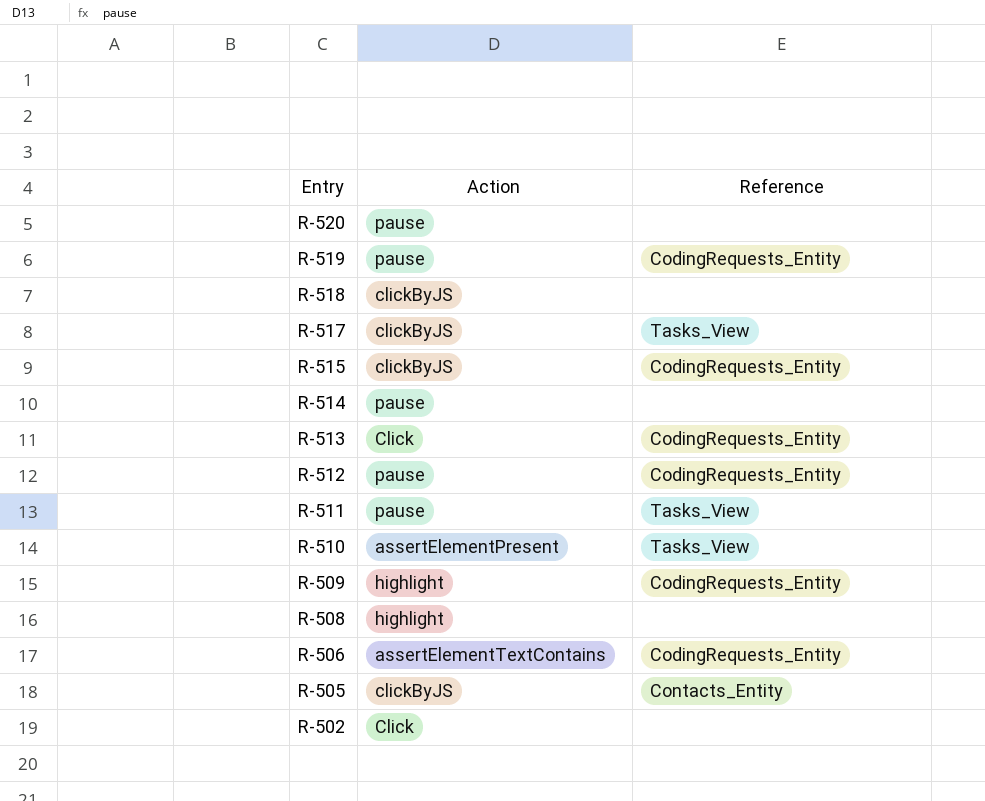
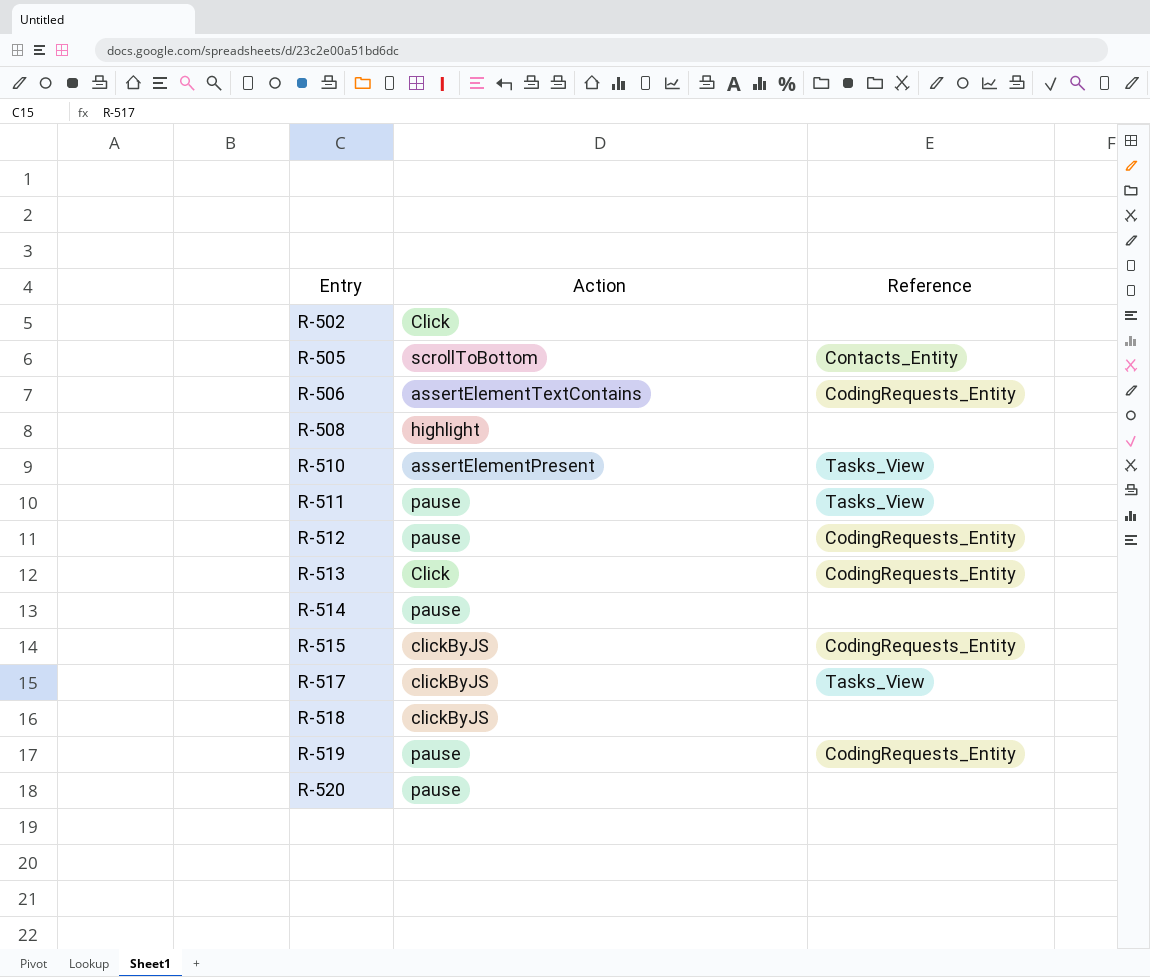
row order: Entry descending -> Entry ascending
row R-509: highlight | CodingRequests_Entity -> none
R-505 | Action: clickByJS -> scrollToBottom

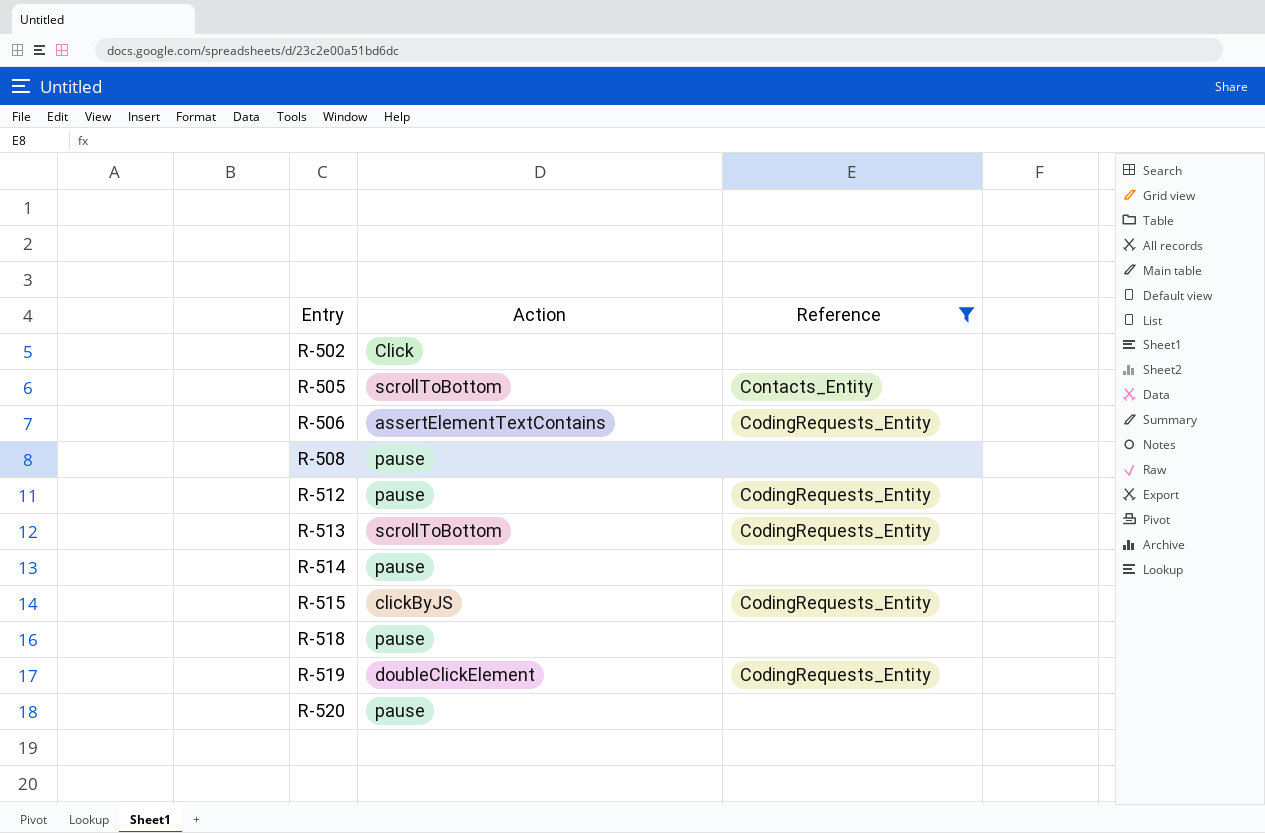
filter: none -> Reference != Tasks_View
R-508 | Action: highlight -> pause
R-513 | Action: Click -> scrollToBottom
R-518 | Action: clickByJS -> pause
R-519 | Action: pause -> doubleClickElement

